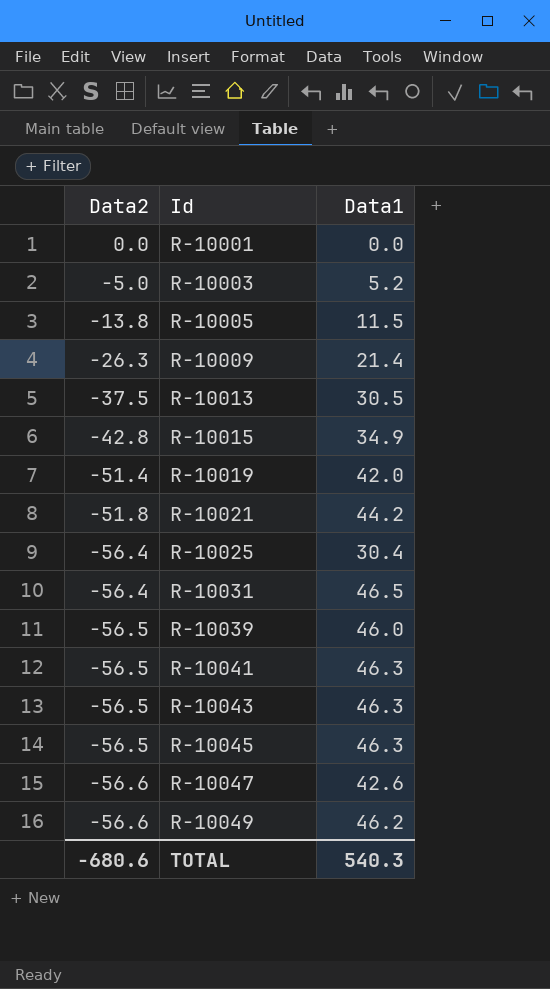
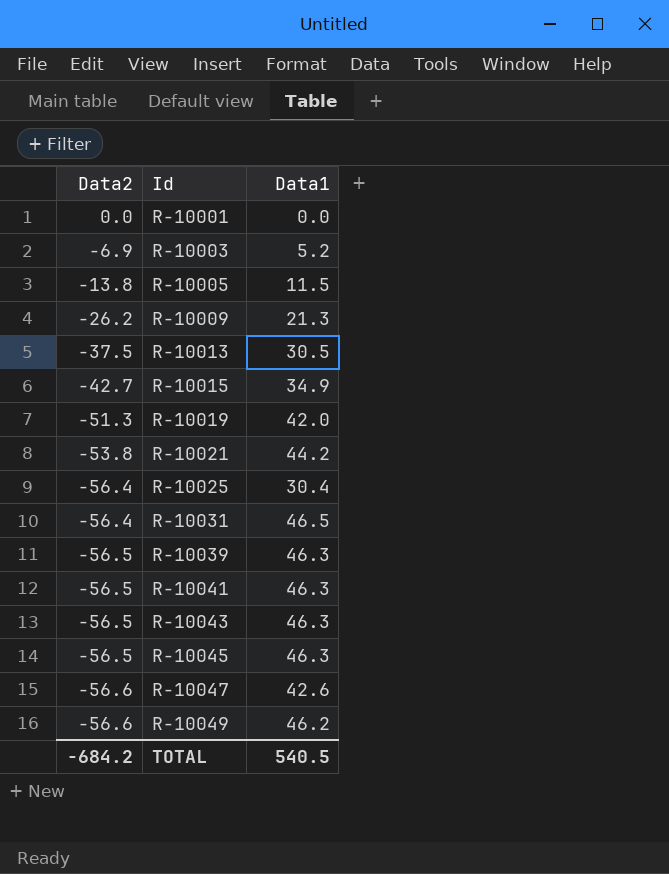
R-10003 | Data2: -5.0 -> -6.9
R-10009 | Data2: -26.3 -> -26.2
R-10009 | Data1: 21.4 -> 21.3
R-10015 | Data2: -42.8 -> -42.7
R-10019 | Data2: -51.4 -> -51.3
R-10021 | Data2: -51.8 -> -53.8
R-10039 | Data1: 46.0 -> 46.3
TOTAL | Data2: -680.6 -> -684.2
TOTAL | Data1: 540.3 -> 540.5

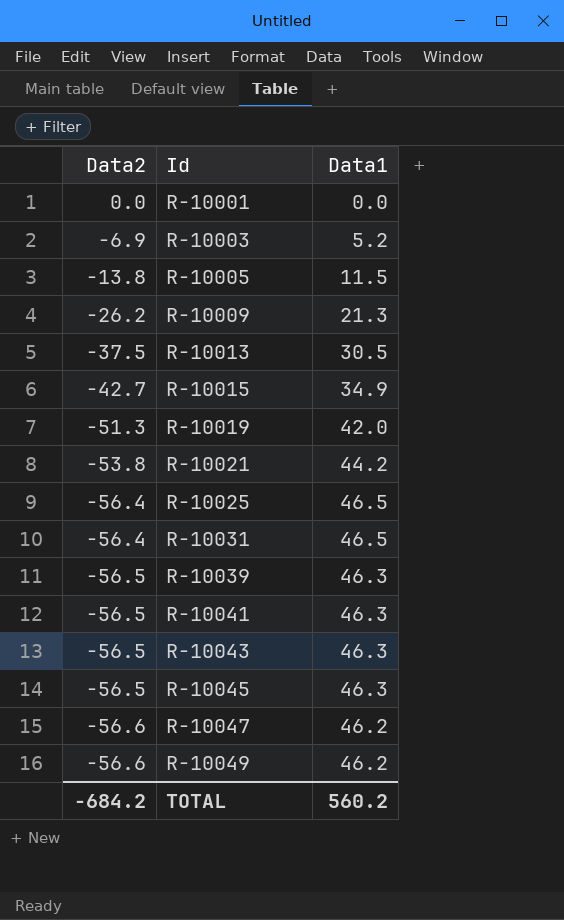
R-10025 | Data1: 30.4 -> 46.5
R-10047 | Data1: 42.6 -> 46.2
TOTAL | Data1: 540.5 -> 560.2

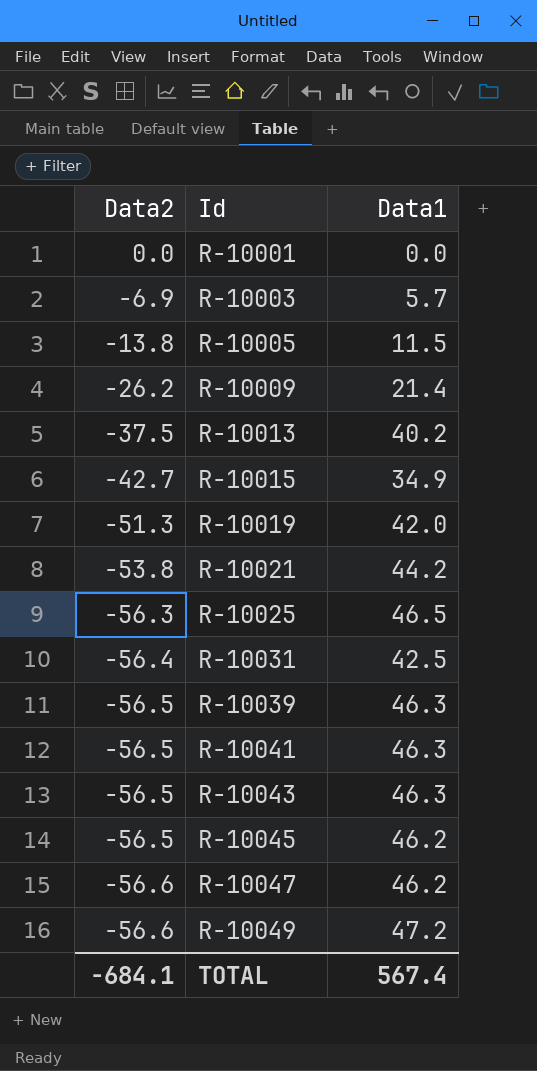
R-10003 | Data1: 5.2 -> 5.7
R-10009 | Data1: 21.3 -> 21.4
R-10013 | Data1: 30.5 -> 40.2
R-10025 | Data2: -56.4 -> -56.3
R-10031 | Data1: 46.5 -> 42.5
R-10045 | Data1: 46.3 -> 46.2
R-10049 | Data1: 46.2 -> 47.2
TOTAL | Data2: -684.2 -> -684.1
TOTAL | Data1: 560.2 -> 567.4

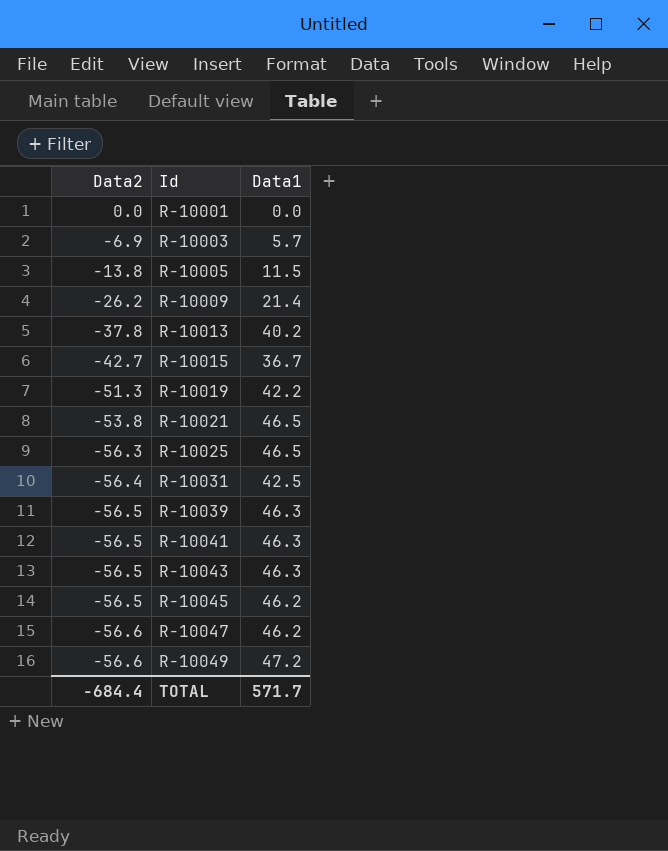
R-10013 | Data2: -37.5 -> -37.8
R-10015 | Data1: 34.9 -> 36.7
R-10019 | Data1: 42.0 -> 42.2
R-10021 | Data1: 44.2 -> 46.5
TOTAL | Data2: -684.1 -> -684.4
TOTAL | Data1: 567.4 -> 571.7

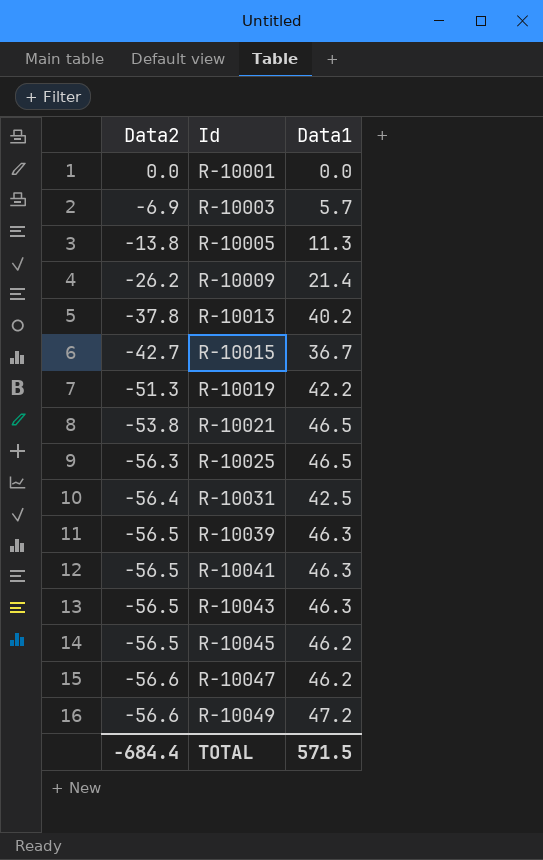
R-10005 | Data1: 11.5 -> 11.3
TOTAL | Data1: 571.7 -> 571.5

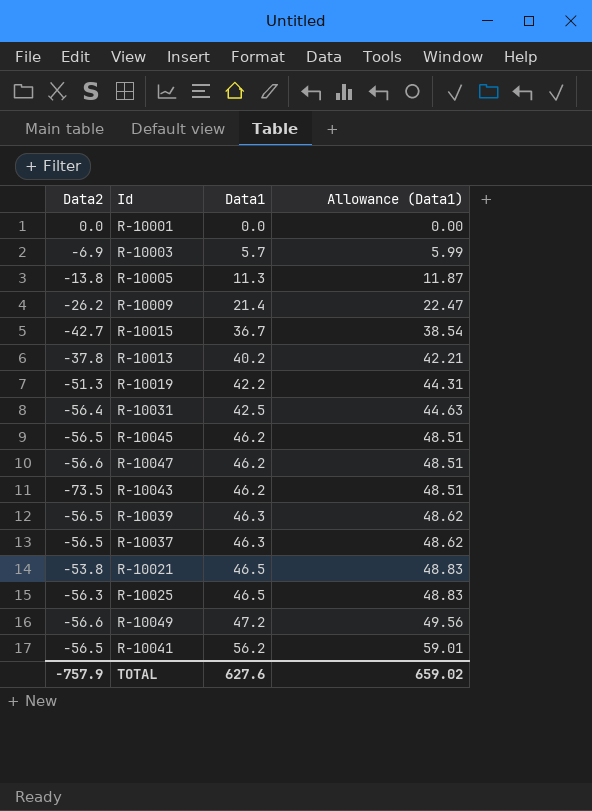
row order: Data2 descending -> Data1 ascending
column Allowance (Data1) | formula: none -> [Data1] * 1.05
R-10043 | Data2: -56.5 -> -73.5
R-10043 | Data1: 46.3 -> 46.2
row R-10037: none -> -56.5 | 46.3 | 48.62
R-10041 | Data1: 46.3 -> 56.2
TOTAL | Data2: -684.4 -> -757.9
TOTAL | Data1: 571.5 -> 627.6

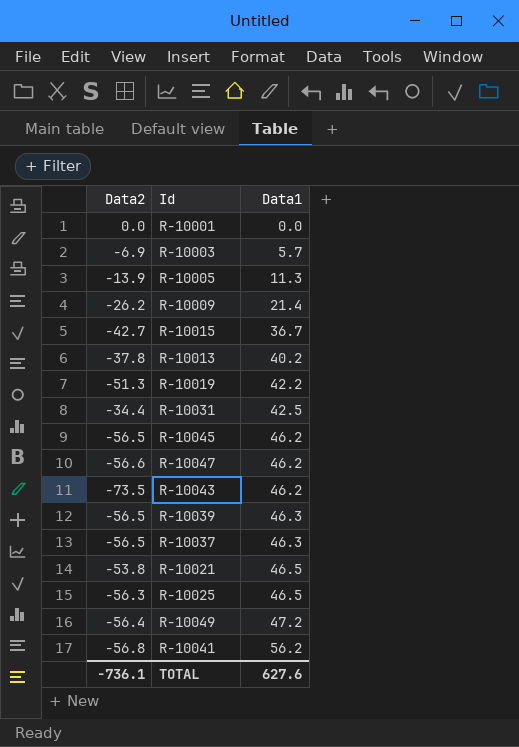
column Allowance (Data1) | formula: [Data1] * 1.05 -> none
R-10005 | Data2: -13.8 -> -13.9
R-10031 | Data2: -56.4 -> -34.4
R-10049 | Data2: -56.6 -> -56.4
R-10041 | Data2: -56.5 -> -56.8
TOTAL | Data2: -757.9 -> -736.1

